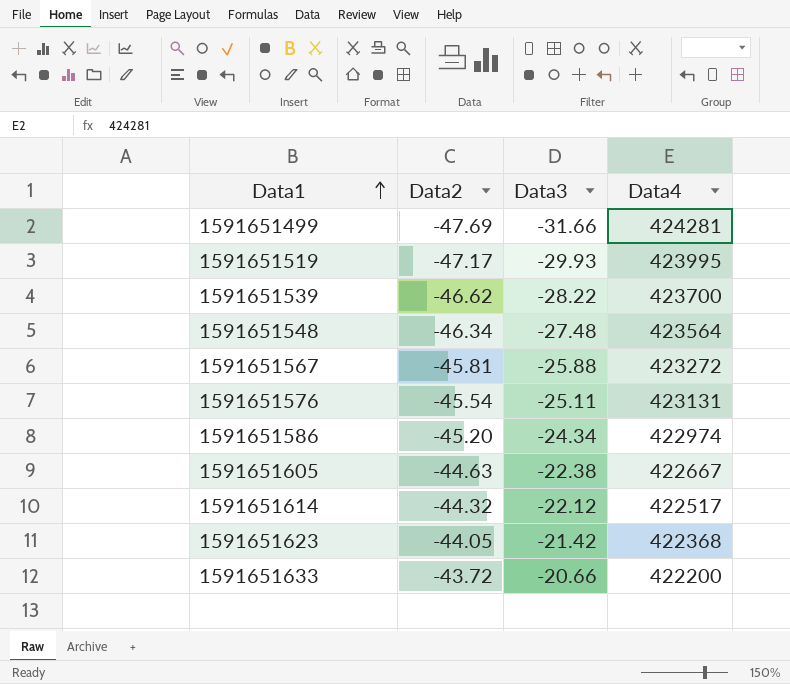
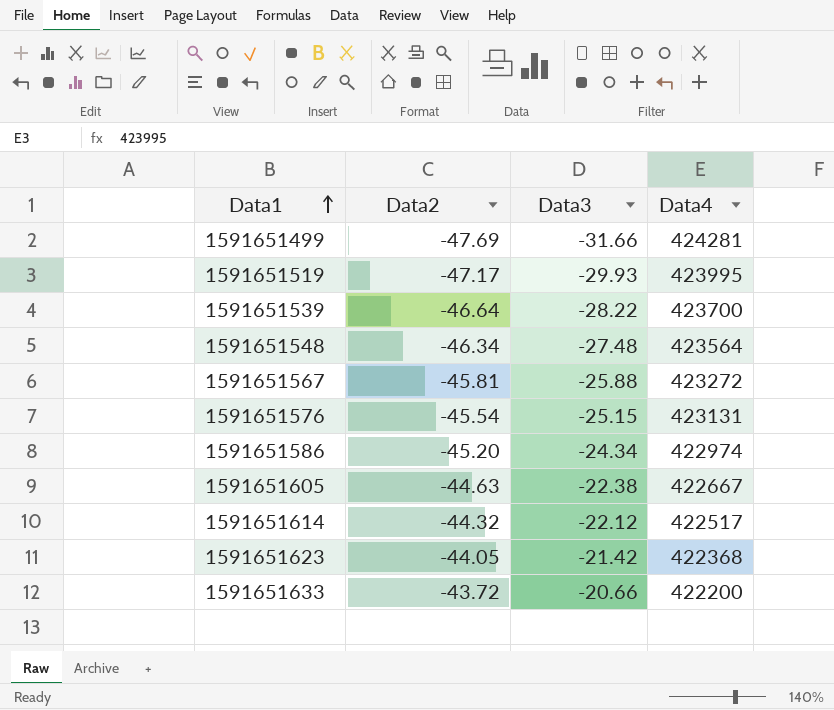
1591651539 | Data2: -46.62 -> -46.64
1591651576 | Data3: -25.11 -> -25.15

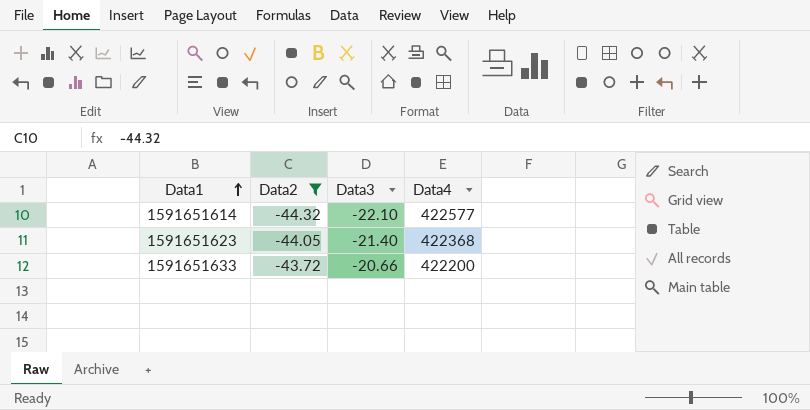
filter: none -> Data2 >= -44.32
1591651614 | Data3: -22.12 -> -22.10
1591651614 | Data4: 422517 -> 422577
1591651623 | Data3: -21.42 -> -21.40

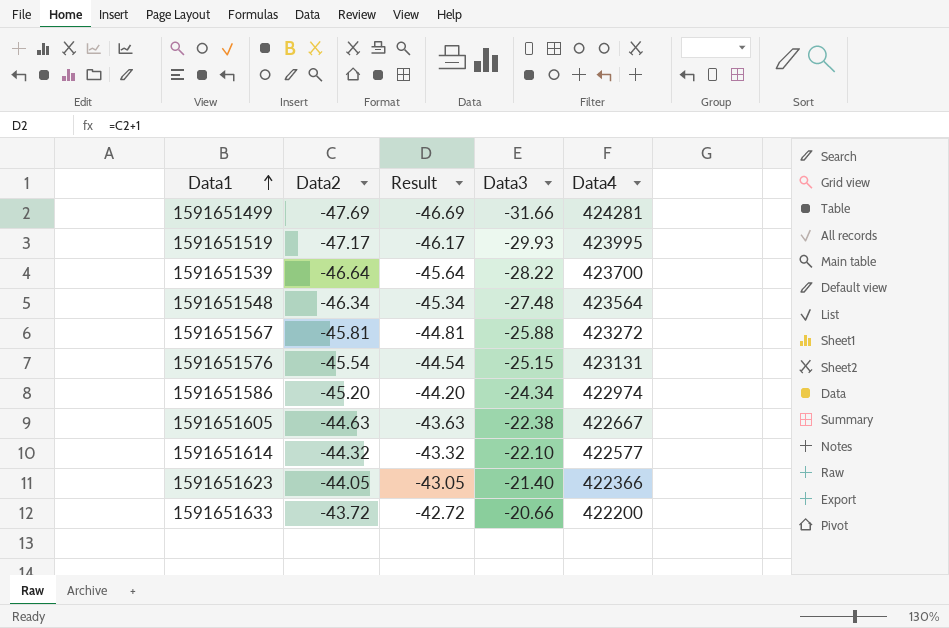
filter: Data2 >= -44.32 -> none
column Result | formula: none -> [Data2] + 1
1591651623 | Data4: 422368 -> 422366

